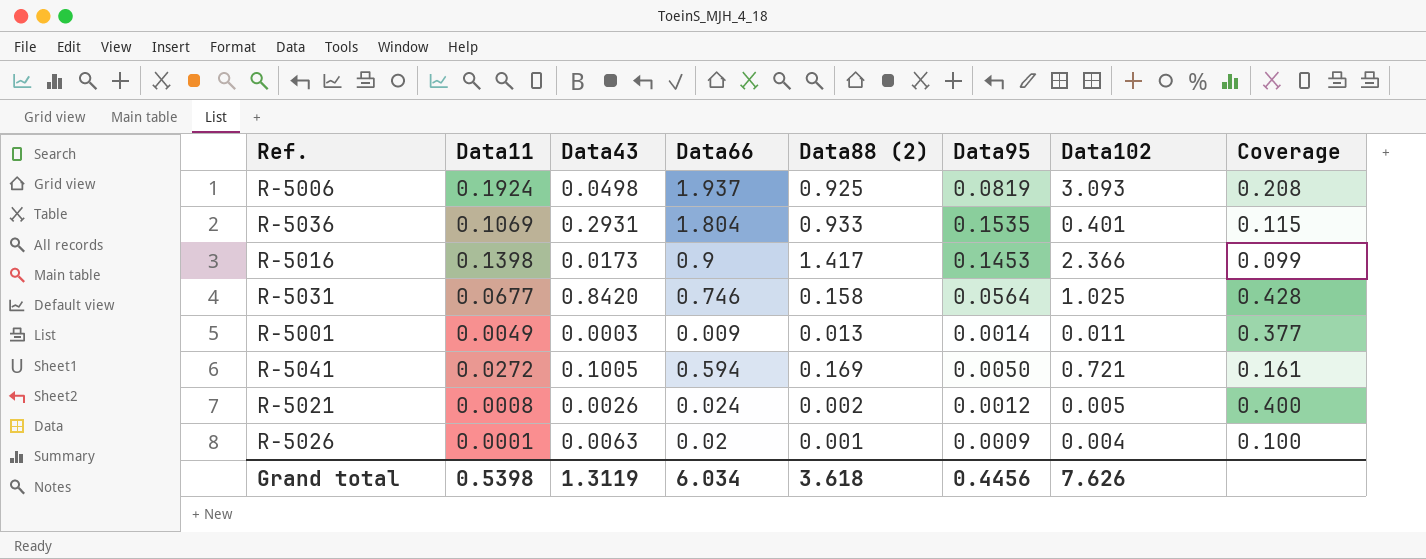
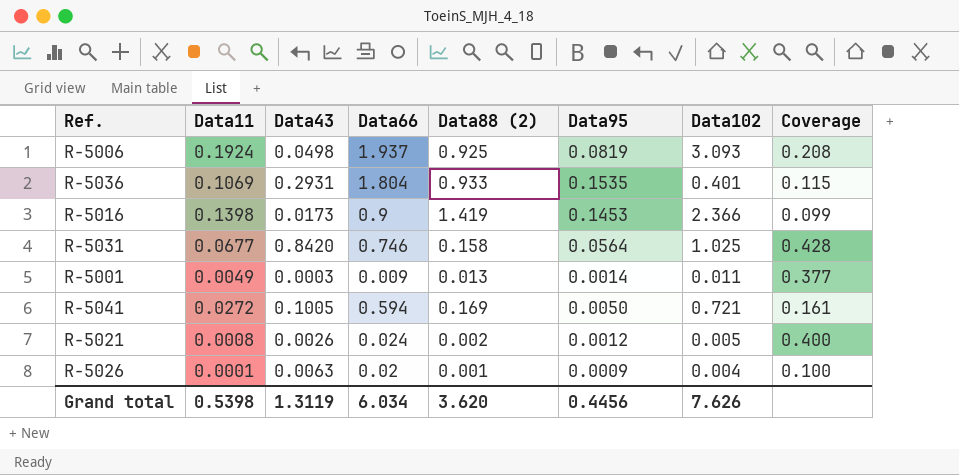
R-5016 | Data88 (2): 1.417 -> 1.419
Grand total | Data88 (2): 3.618 -> 3.620

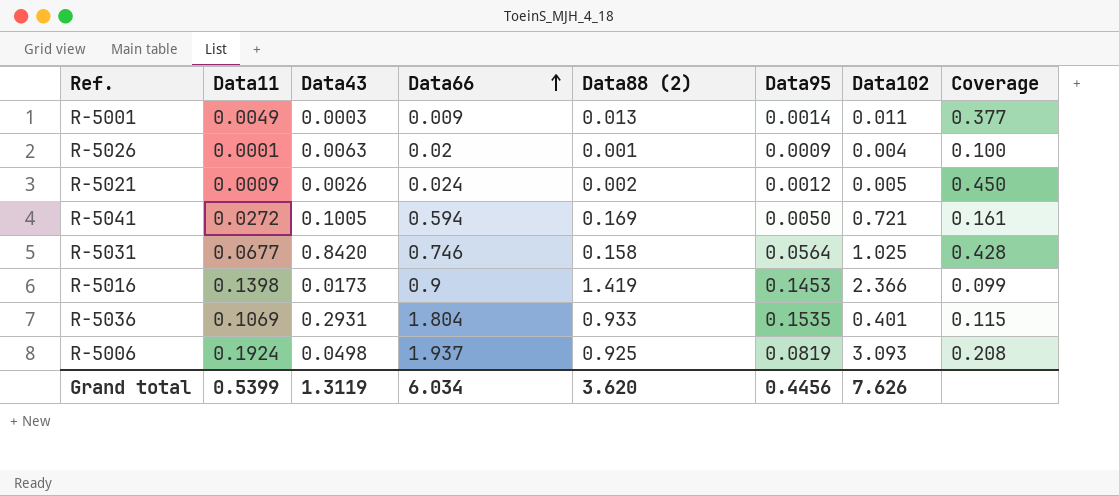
row order: none -> Data66 ascending
R-5021 | Data11: 0.0008 -> 0.0009
R-5021 | Coverage: 0.400 -> 0.450
Grand total | Data11: 0.5398 -> 0.5399

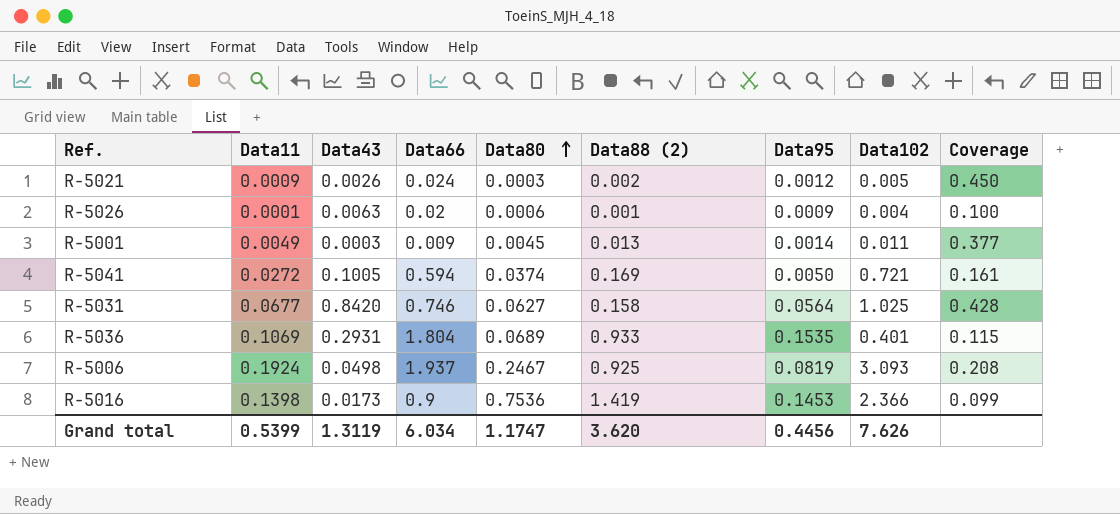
row order: Data66 ascending -> Data80 ascending
column Data80 | position: none -> 5

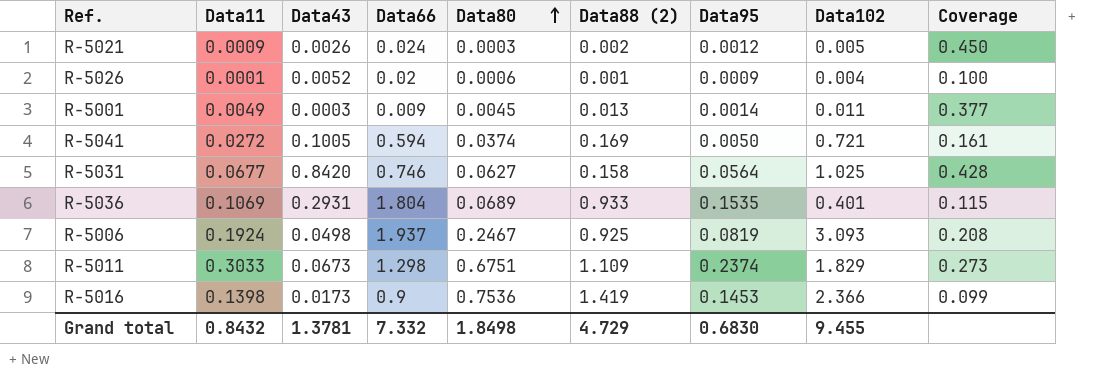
R-5026 | Data43: 0.0063 -> 0.0052
row R-5011: none -> 0.3033 | 0.0673 | 1.298 | 0.6751 | 1.109 | 0.2374 | 1.829 | 0.273
Grand total | Data11: 0.5399 -> 0.8432
Grand total | Data43: 1.3119 -> 1.3781
Grand total | Data66: 6.034 -> 7.332
Grand total | Data80: 1.1747 -> 1.8498
Grand total | Data88 (2): 3.620 -> 4.729
Grand total | Data95: 0.4456 -> 0.6830
Grand total | Data102: 7.626 -> 9.455

